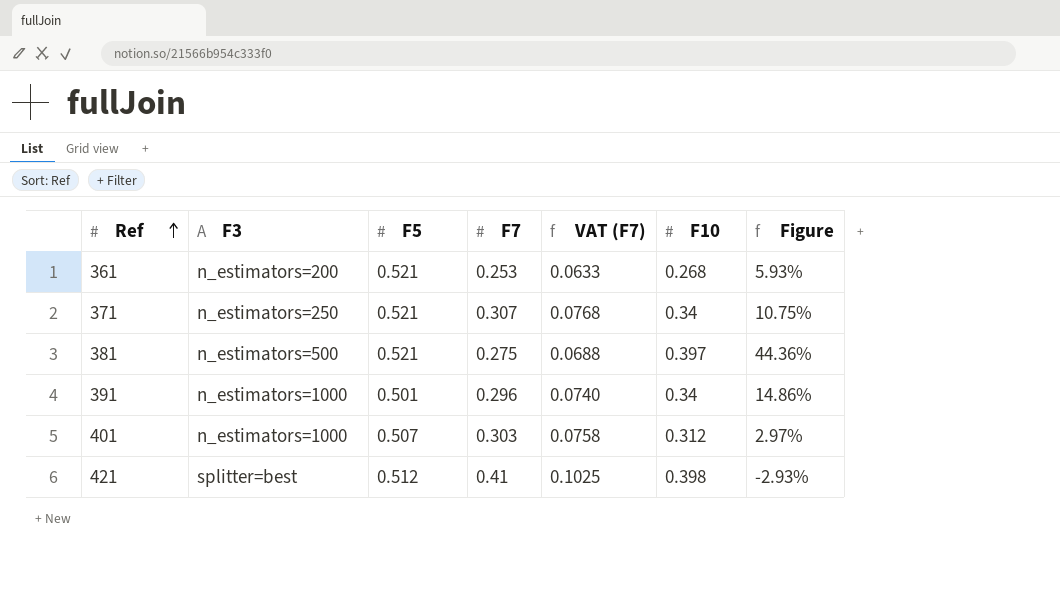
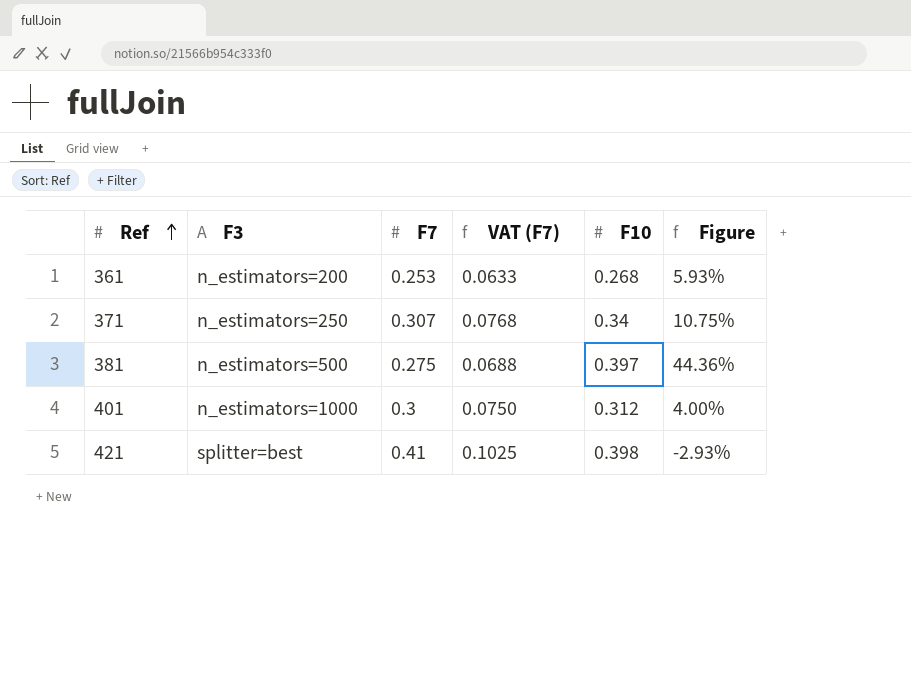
column F5 | position: 3 -> none
row 391: n_estimators=1000 | 0.501 | 0.296 | 0.0740 | 0.34 | 14.86% -> none
401 | F7: 0.303 -> 0.3
401 | VAT (F7): 0.0758 -> 0.0750
401 | Figure: 2.97% -> 4.00%

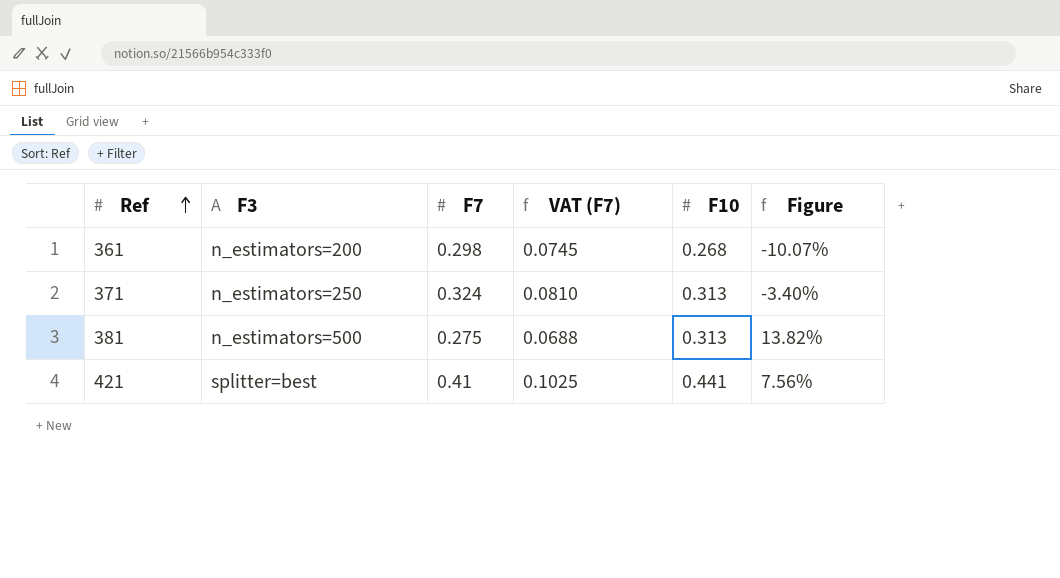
row 401: n_estimators=1000 | 0.3 | 0.0750 | 0.312 | 4.00% -> none
361 | F7: 0.253 -> 0.298
361 | VAT (F7): 0.0633 -> 0.0745
361 | Figure: 5.93% -> -10.07%
371 | F7: 0.307 -> 0.324
371 | VAT (F7): 0.0768 -> 0.0810
371 | F10: 0.34 -> 0.313
371 | Figure: 10.75% -> -3.40%
381 | F10: 0.397 -> 0.313
381 | Figure: 44.36% -> 13.82%
421 | F10: 0.398 -> 0.441
421 | Figure: -2.93% -> 7.56%

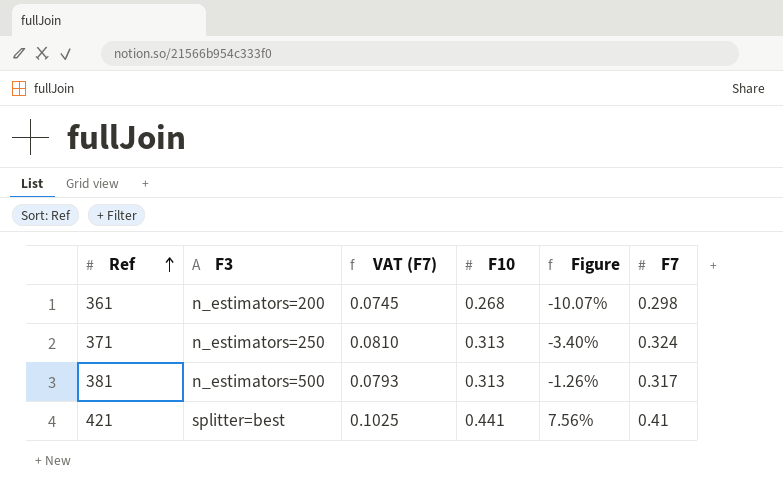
column F7 | position: 3 -> 6
381 | VAT (F7): 0.0688 -> 0.0793
381 | Figure: 13.82% -> -1.26%
381 | F7: 0.275 -> 0.317

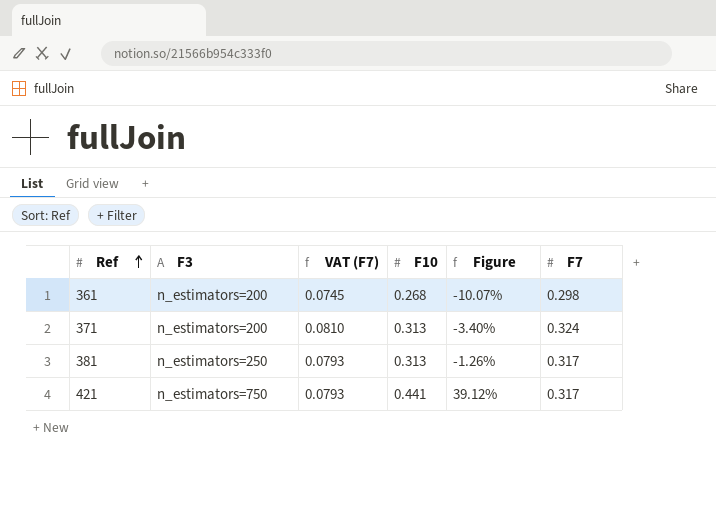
371 | F3: n_estimators=250 -> n_estimators=200
381 | F3: n_estimators=500 -> n_estimators=250
421 | F3: splitter=best -> n_estimators=750
421 | VAT (F7): 0.1025 -> 0.0793
421 | Figure: 7.56% -> 39.12%
421 | F7: 0.41 -> 0.317

